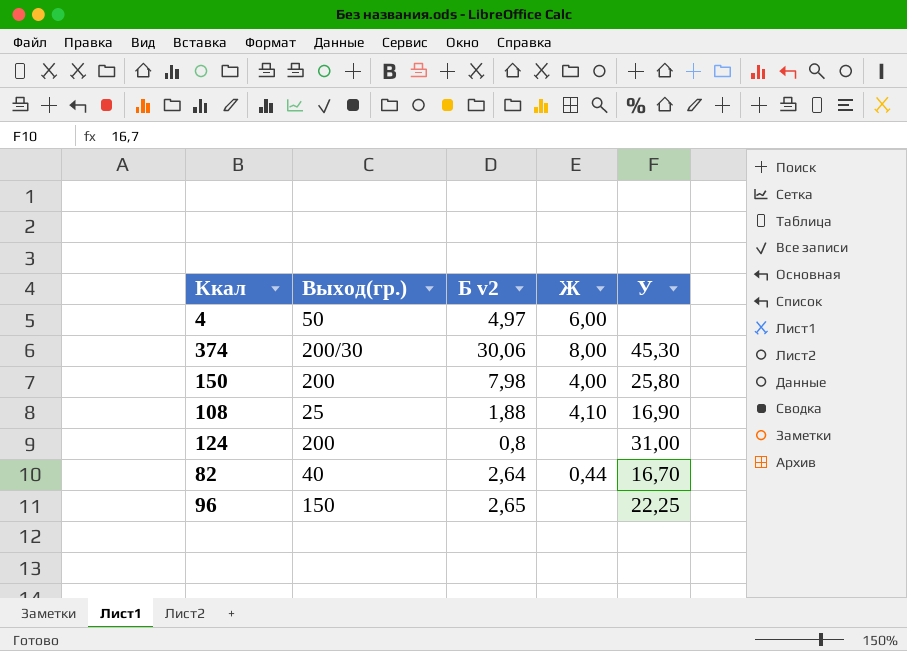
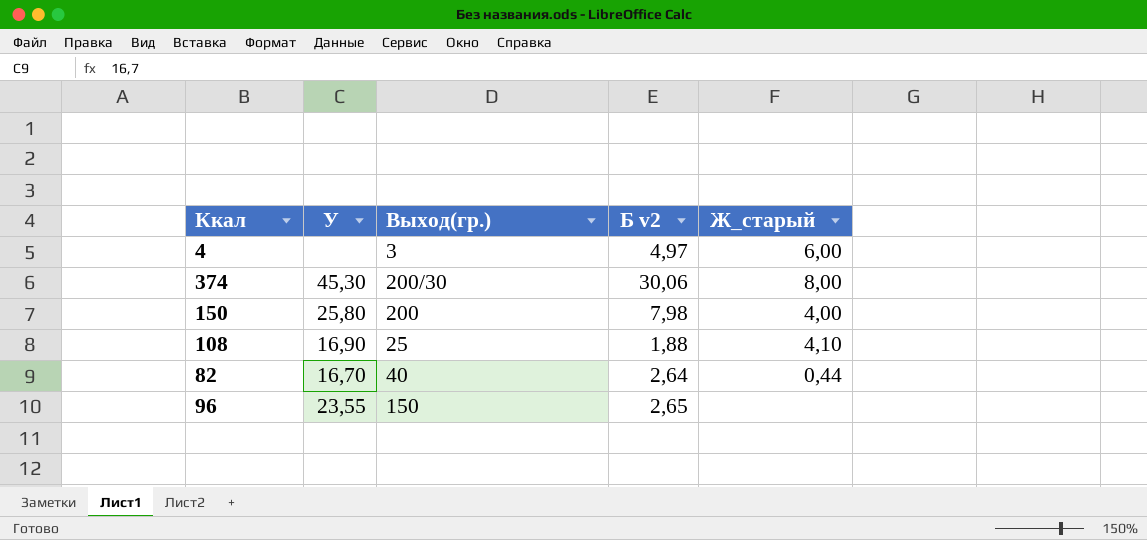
column У | position: 5 -> 2
column name: Ж -> Ж_старый
row 124: 200 | 0,8 | none | 31,00 -> none
4 | Выход(гр.): 50 -> 3
96 | У: 22,25 -> 23,55

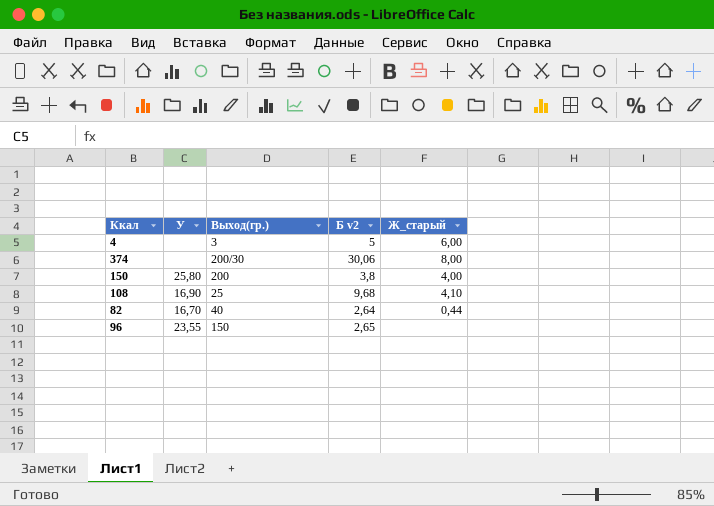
4 | Б v2: 4,97 -> 5
374 | У: 45,30 -> none
150 | Б v2: 7,98 -> 3,8
108 | Б v2: 1,88 -> 9,68

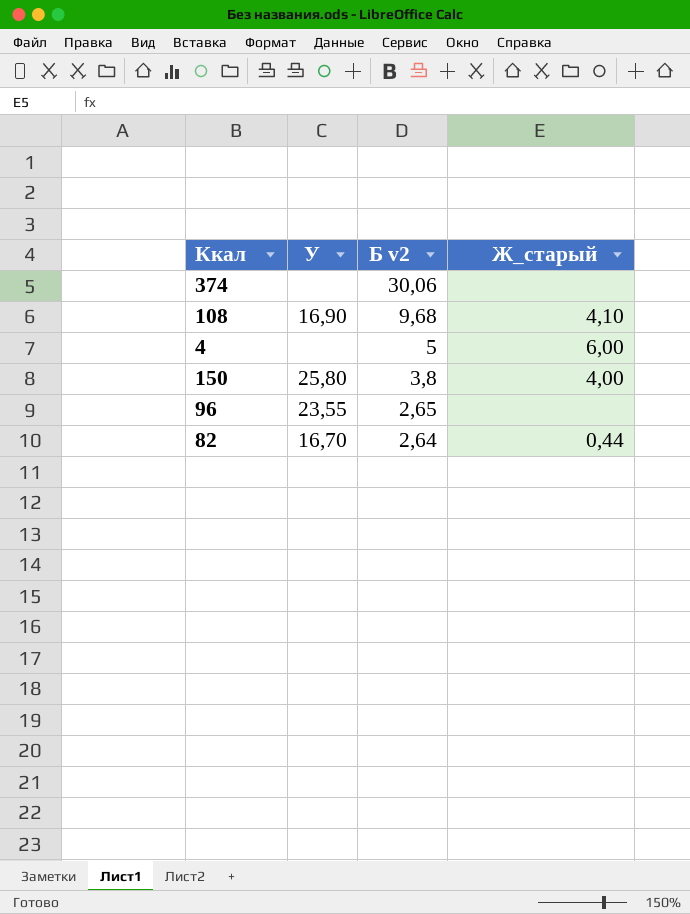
row order: none -> Б v2 descending
column Выход(гр.) | position: 3 -> none
374 | Ж_старый: 8,00 -> none

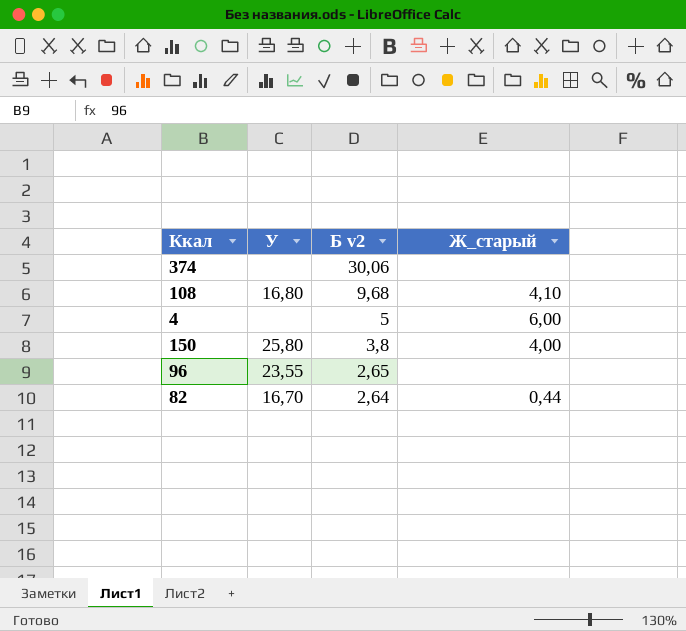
108 | У: 16,90 -> 16,80

